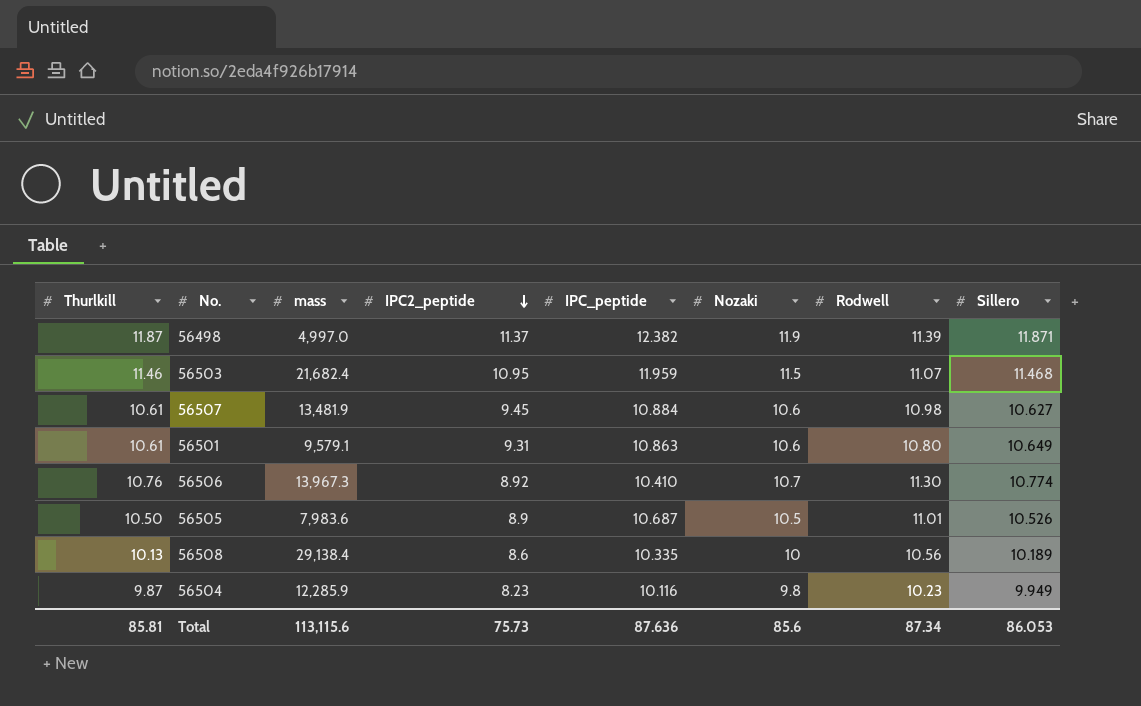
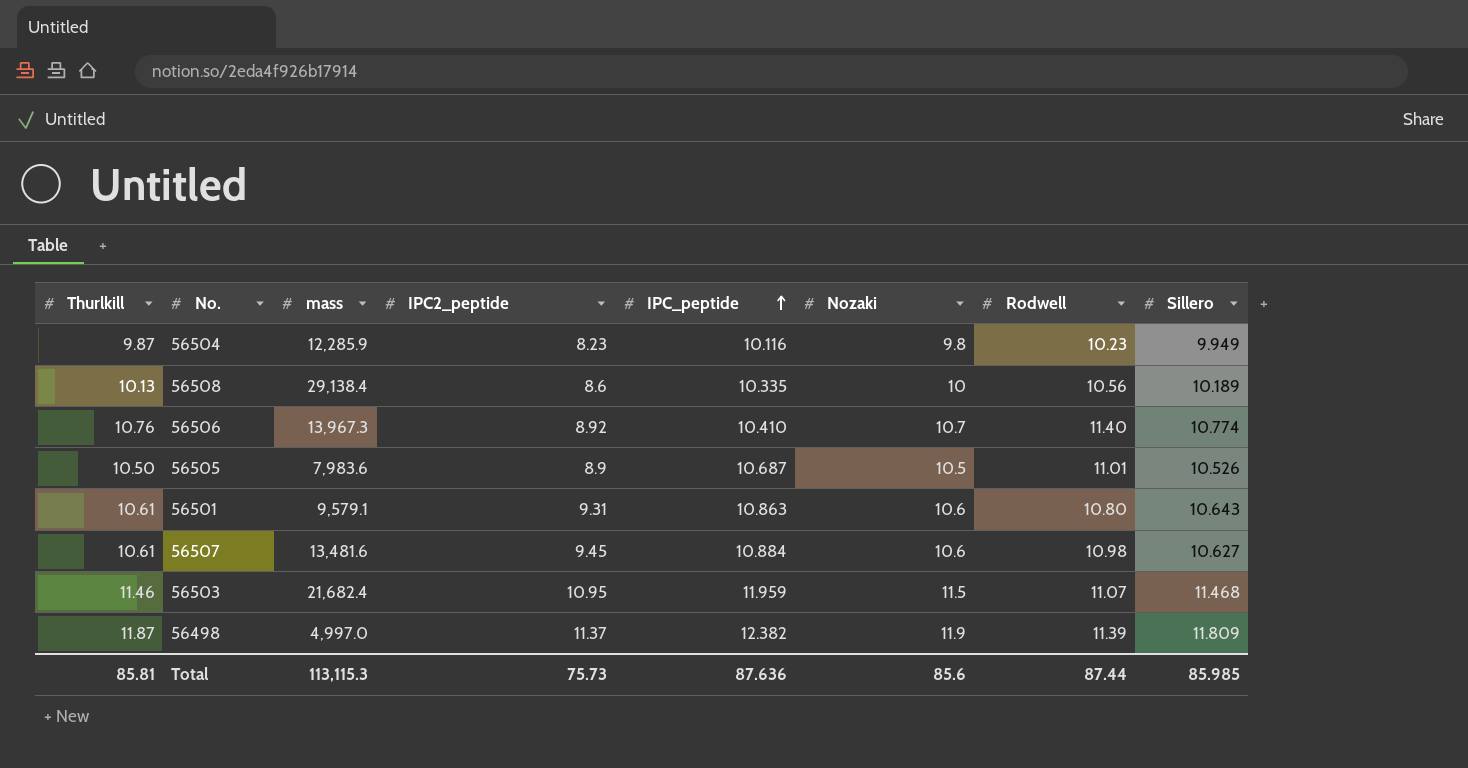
row order: IPC2_peptide descending -> IPC_peptide ascending
56506 | Rodwell: 11.30 -> 11.40
56501 | Sillero: 10.649 -> 10.643
56507 | mass: 13,481.9 -> 13,481.6
56498 | Sillero: 11.871 -> 11.809
Total | mass: 113,115.6 -> 113,115.3
Total | Rodwell: 87.34 -> 87.44
Total | Sillero: 86.053 -> 85.985

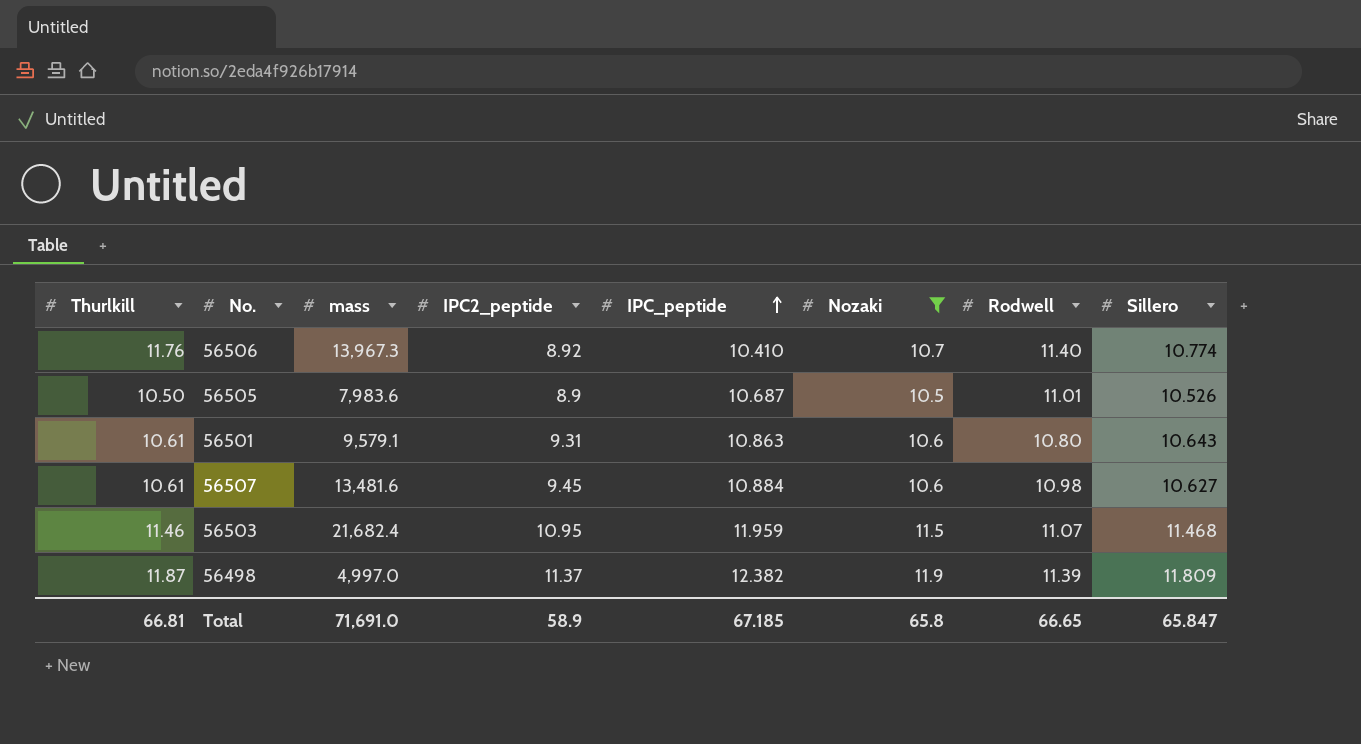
filter: none -> Nozaki >= 10.5
56506 | Thurlkill: 10.76 -> 11.76
Total | Thurlkill: 85.81 -> 66.81
Total | mass: 113,115.3 -> 71,691.0
Total | IPC2_peptide: 75.73 -> 58.9
Total | IPC_peptide: 87.636 -> 67.185
Total | Nozaki: 85.6 -> 65.8
Total | Rodwell: 87.44 -> 66.65
Total | Sillero: 85.985 -> 65.847

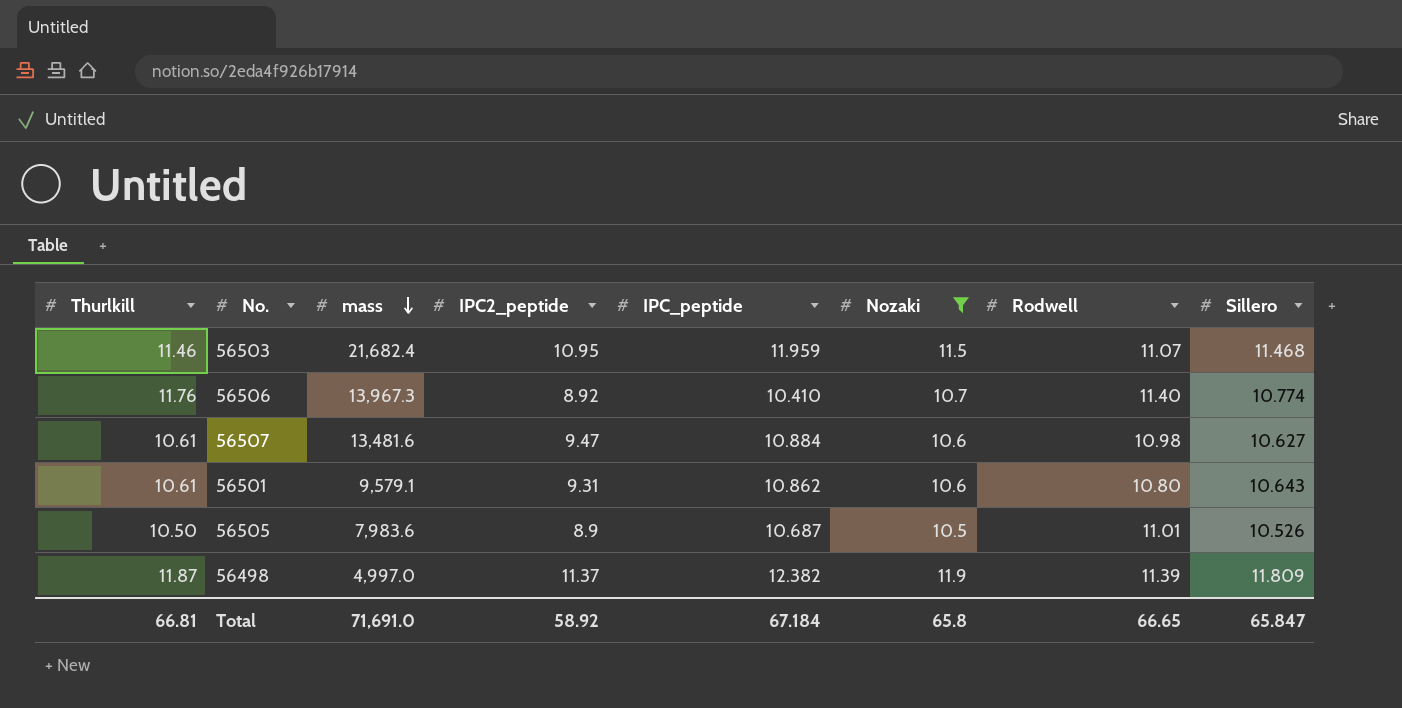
row order: IPC_peptide ascending -> mass descending
56507 | IPC2_peptide: 9.45 -> 9.47
56501 | IPC_peptide: 10.863 -> 10.862
Total | IPC2_peptide: 58.9 -> 58.92
Total | IPC_peptide: 67.185 -> 67.184

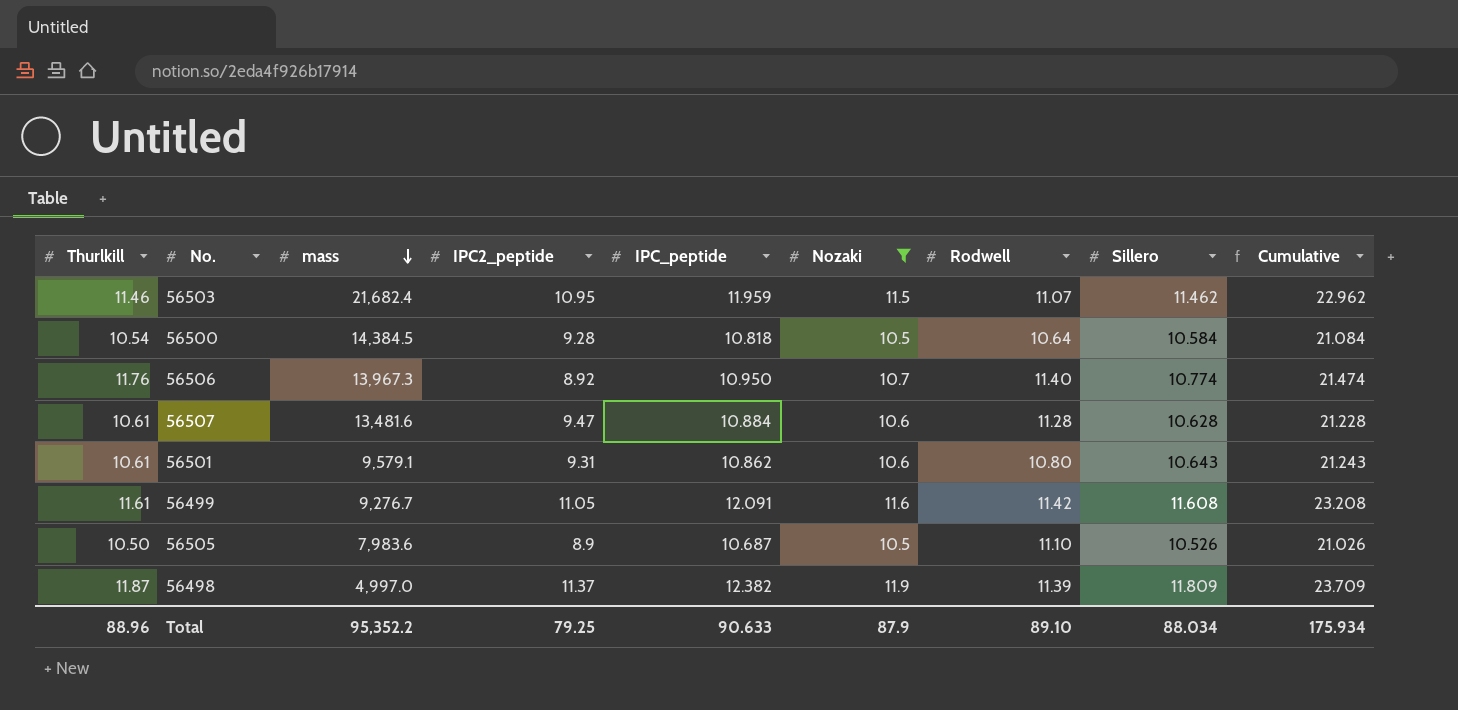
column Cumulative | formula: none -> [Nozaki] + [Sillero]
56503 | Sillero: 11.468 -> 11.462
row 56500: none -> 10.54 | 14,384.5 | 9.28 | 10.818 | 10.5 | 10.64 | 10.584 | 21.084
56506 | IPC_peptide: 10.410 -> 10.950
56507 | Rodwell: 10.98 -> 11.28
56507 | Sillero: 10.627 -> 10.628
row 56499: none -> 11.61 | 9,276.7 | 11.05 | 12.091 | 11.6 | 11.42 | 11.608 | 23.208
56505 | Rodwell: 11.01 -> 11.10
Total | Thurlkill: 66.81 -> 88.96
Total | mass: 71,691.0 -> 95,352.2
Total | IPC2_peptide: 58.92 -> 79.25
Total | IPC_peptide: 67.184 -> 90.633
Total | Nozaki: 65.8 -> 87.9
Total | Rodwell: 66.65 -> 89.10
Total | Sillero: 65.847 -> 88.034

